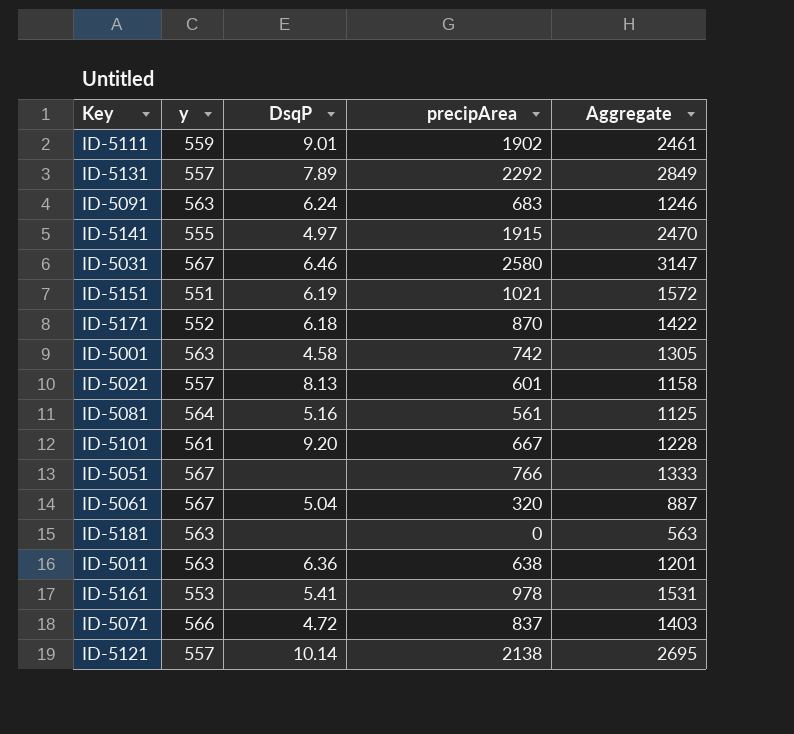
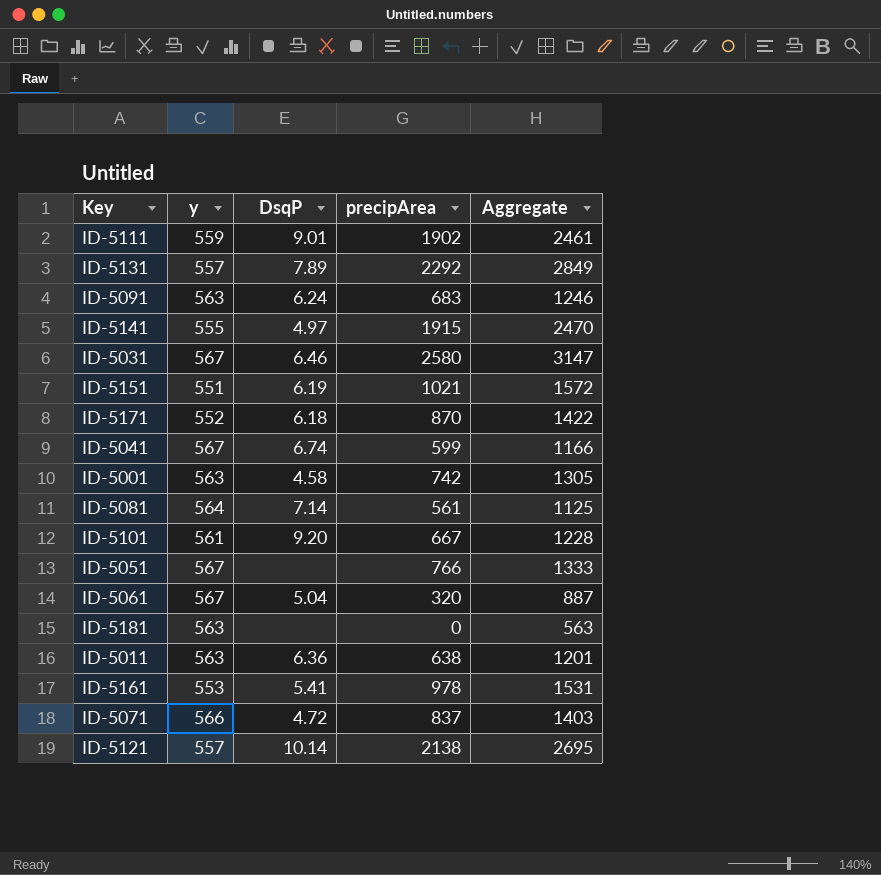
row ID-5021: 557 | 8.13 | 601 | 1158 -> none
row ID-5041: none -> 567 | 6.74 | 599 | 1166
ID-5081 | DsqP: 5.16 -> 7.14

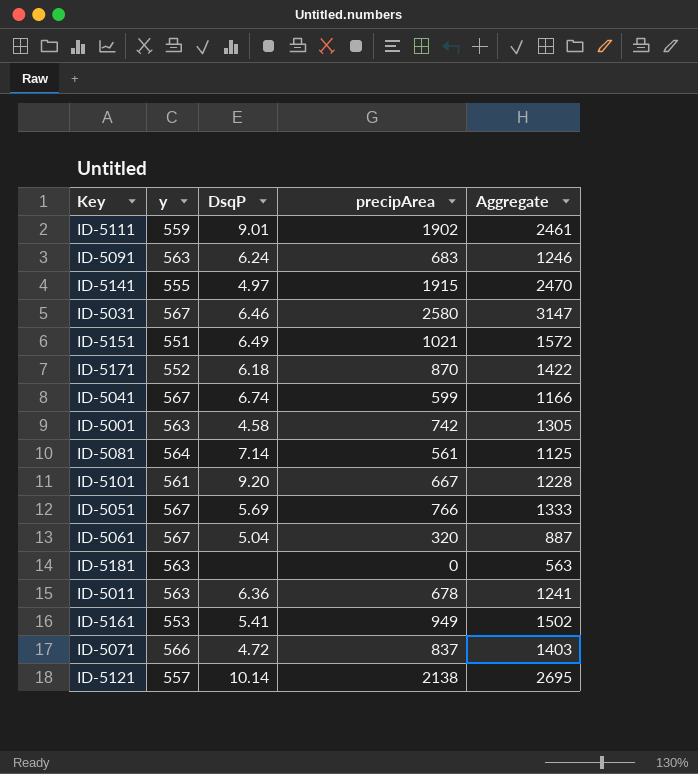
row ID-5131: 557 | 7.89 | 2292 | 2849 -> none
ID-5151 | DsqP: 6.19 -> 6.49
ID-5051 | DsqP: none -> 5.69
ID-5011 | precipArea: 638 -> 678
ID-5011 | Aggregate: 1201 -> 1241
ID-5161 | precipArea: 978 -> 949
ID-5161 | Aggregate: 1531 -> 1502

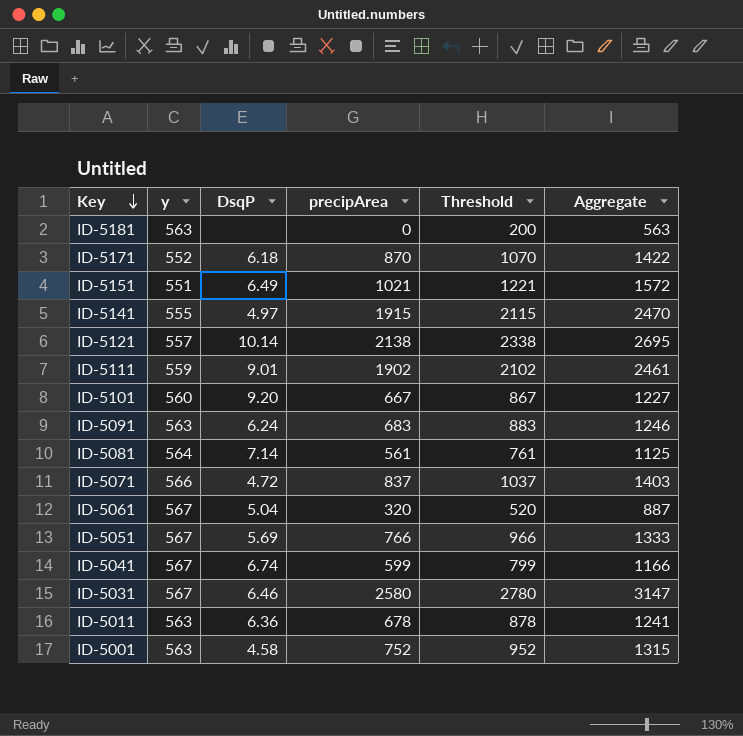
row order: none -> Key descending
column Threshold | formula: none -> [precipArea] + 200
row ID-5161: 553 | 5.41 | 949 | 1502 -> none
ID-5101 | y: 561 -> 560
ID-5101 | Aggregate: 1228 -> 1227
ID-5001 | precipArea: 742 -> 752
ID-5001 | Aggregate: 1305 -> 1315

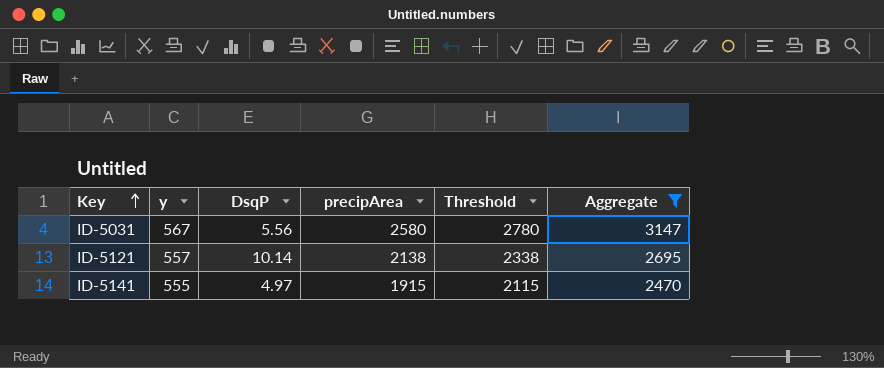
filter: none -> Aggregate >= 2470
row order: Key descending -> Key ascending
ID-5031 | DsqP: 6.46 -> 5.56

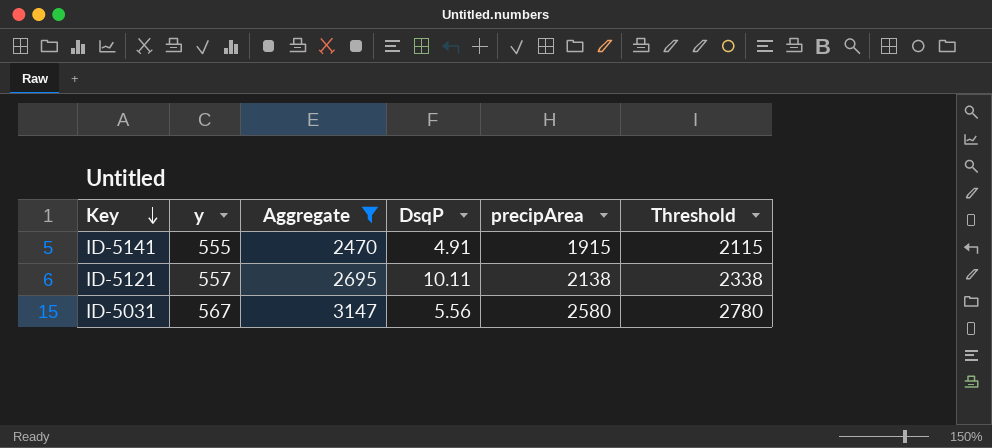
row order: Key ascending -> Key descending
column Aggregate | position: 6 -> 3
ID-5141 | DsqP: 4.97 -> 4.91
ID-5121 | DsqP: 10.14 -> 10.11

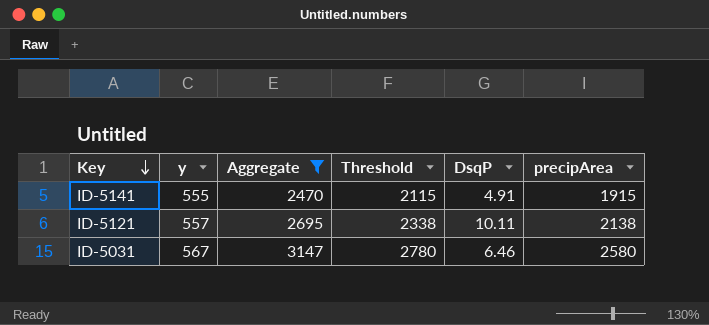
column Threshold | position: 6 -> 4
ID-5031 | DsqP: 5.56 -> 6.46

